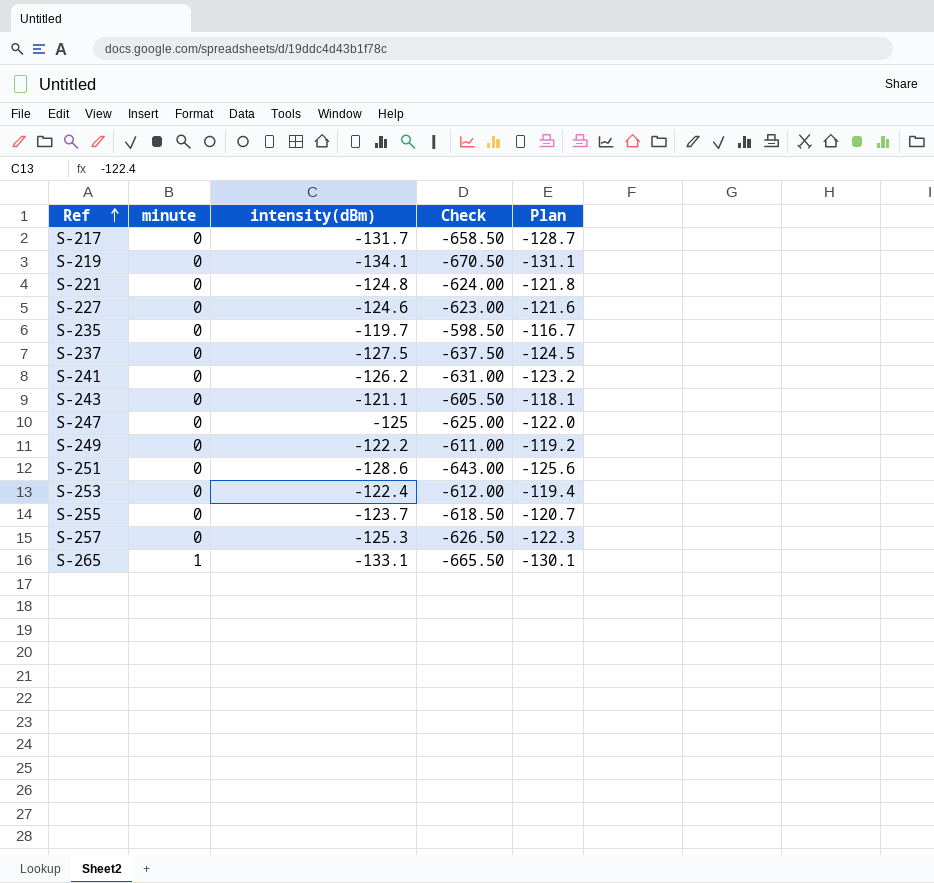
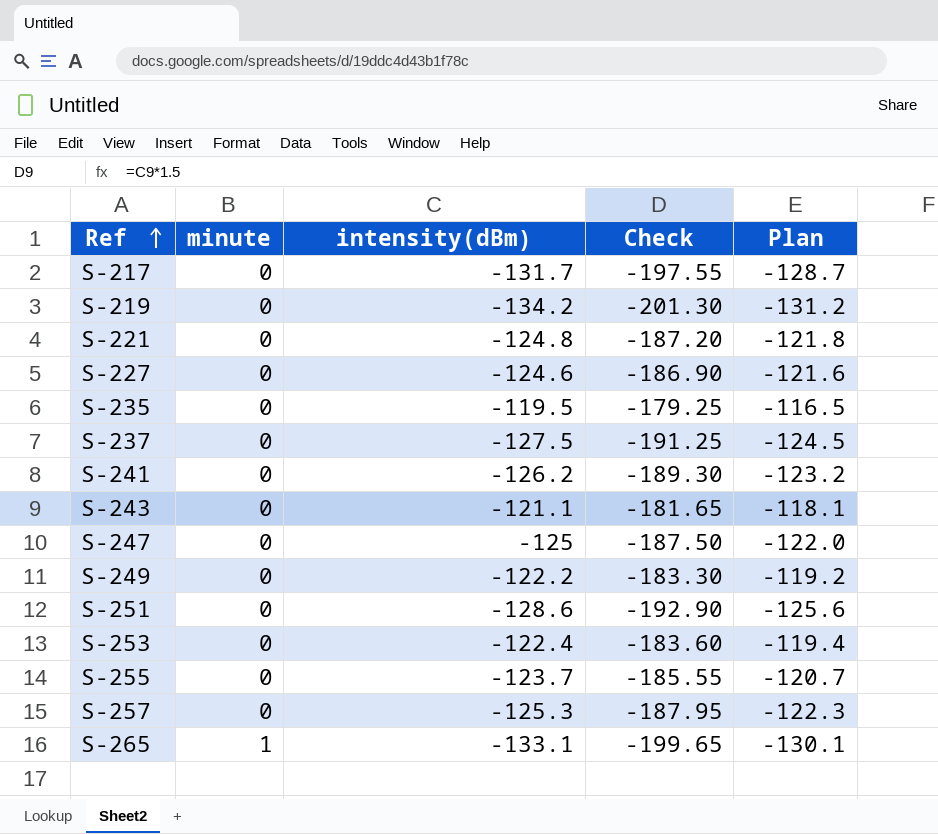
column Check | formula: [intensity(dBm)] * 5 -> [intensity(dBm)] * 1.5
S-219 | intensity(dBm): -134.1 -> -134.2
S-219 | Plan: -131.1 -> -131.2
S-235 | intensity(dBm): -119.7 -> -119.5
S-235 | Plan: -116.7 -> -116.5

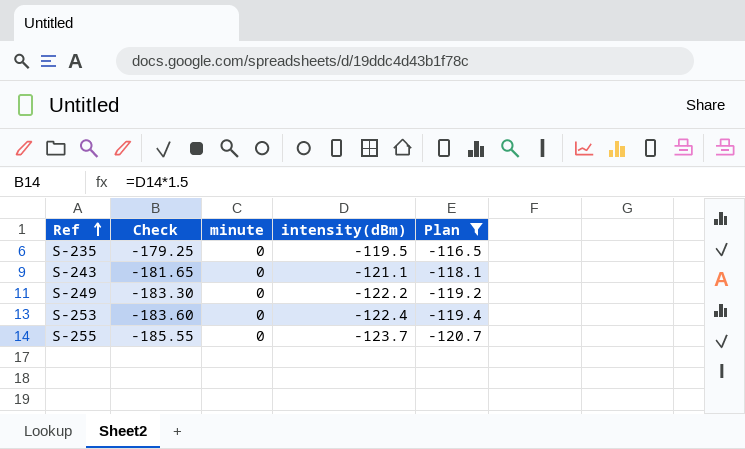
filter: none -> Plan >= -120.7
column Check | position: 4 -> 2

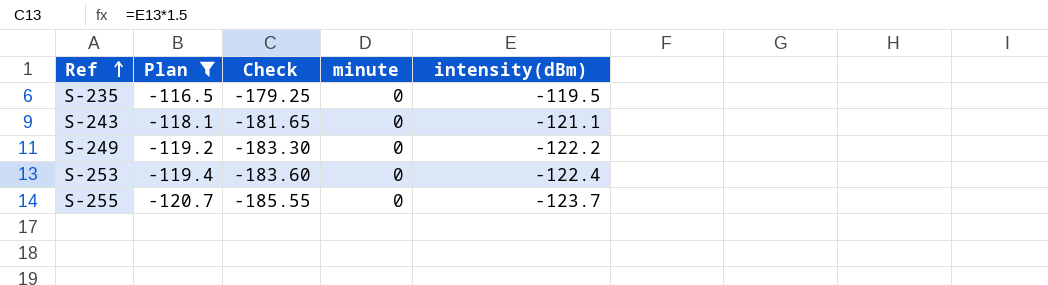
column Plan | position: 5 -> 2

